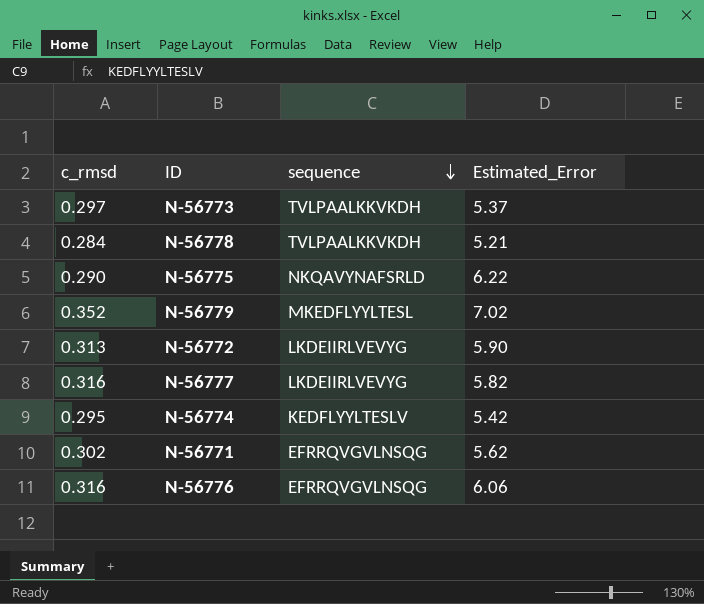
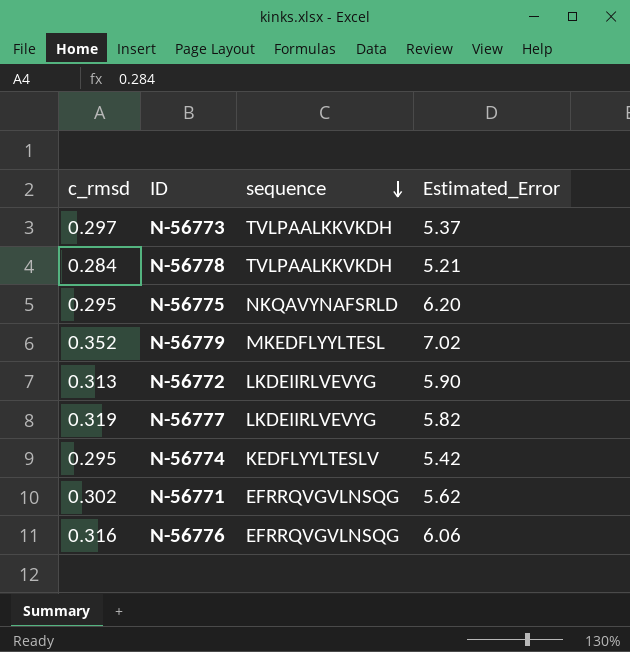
N-56775 | c_rmsd: 0.290 -> 0.295
N-56775 | Estimated_Error: 6.22 -> 6.20
N-56777 | c_rmsd: 0.316 -> 0.319

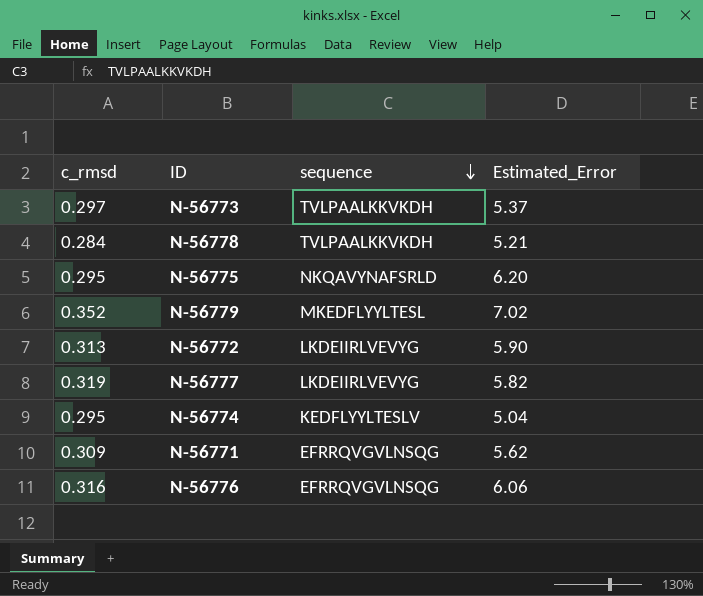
N-56774 | Estimated_Error: 5.42 -> 5.04
N-56771 | c_rmsd: 0.302 -> 0.309

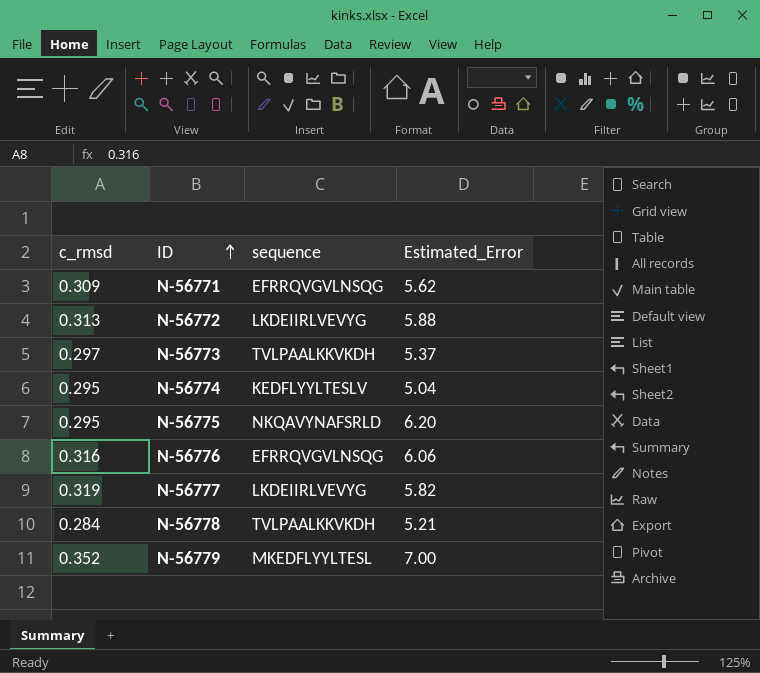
row order: sequence descending -> ID ascending
N-56772 | Estimated_Error: 5.90 -> 5.88
N-56779 | Estimated_Error: 7.02 -> 7.00

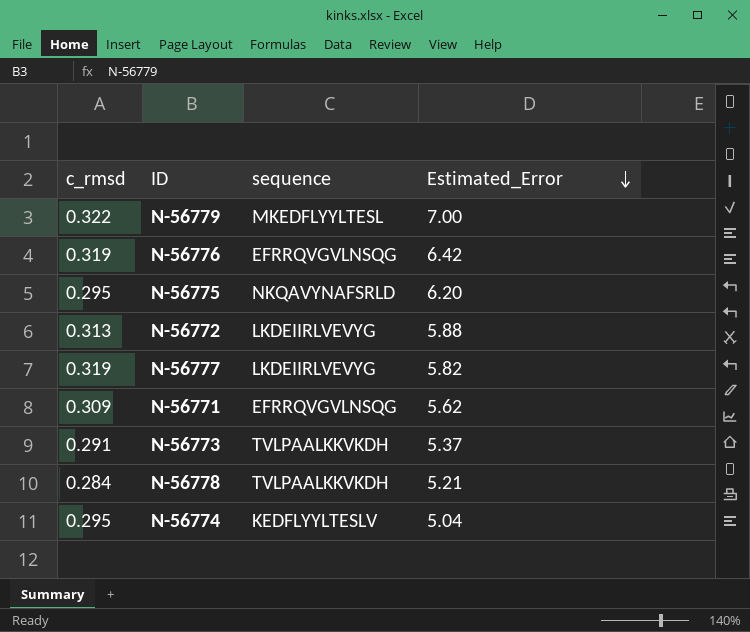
row order: ID ascending -> Estimated_Error descending
N-56779 | c_rmsd: 0.352 -> 0.322
N-56776 | c_rmsd: 0.316 -> 0.319
N-56776 | Estimated_Error: 6.06 -> 6.42
N-56773 | c_rmsd: 0.297 -> 0.291

